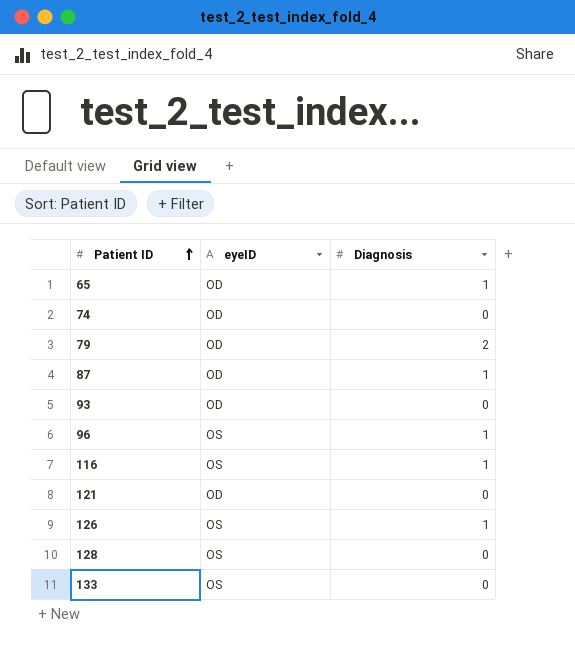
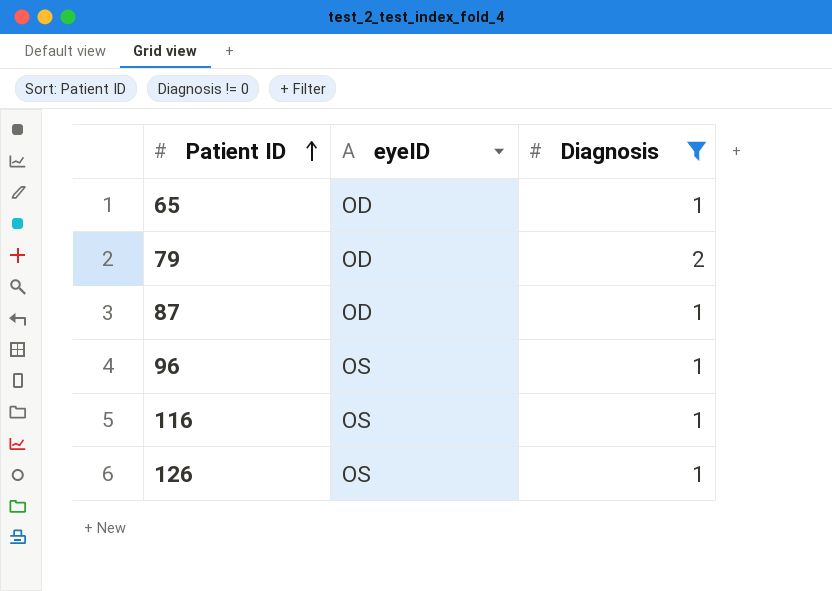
filter: none -> Diagnosis != 0

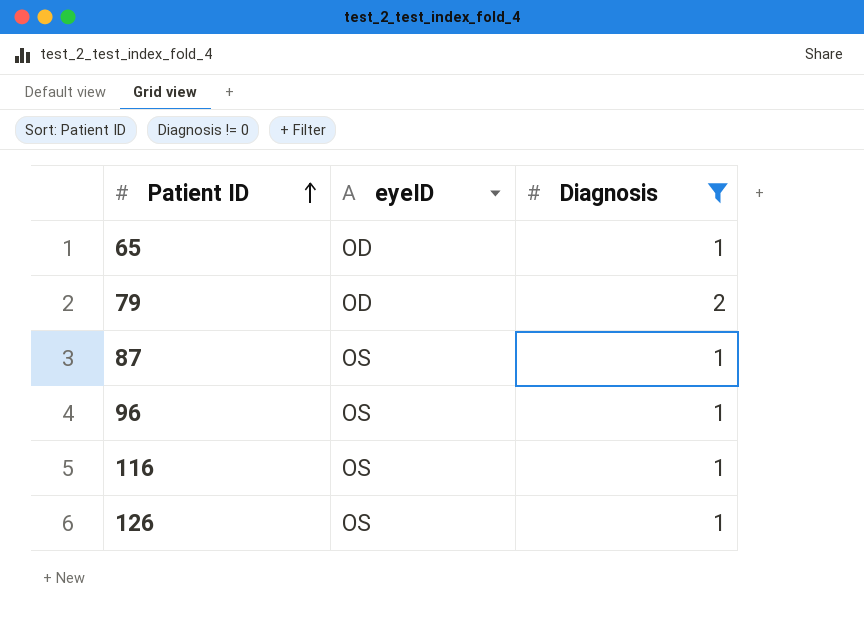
87 | eyeID: OD -> OS

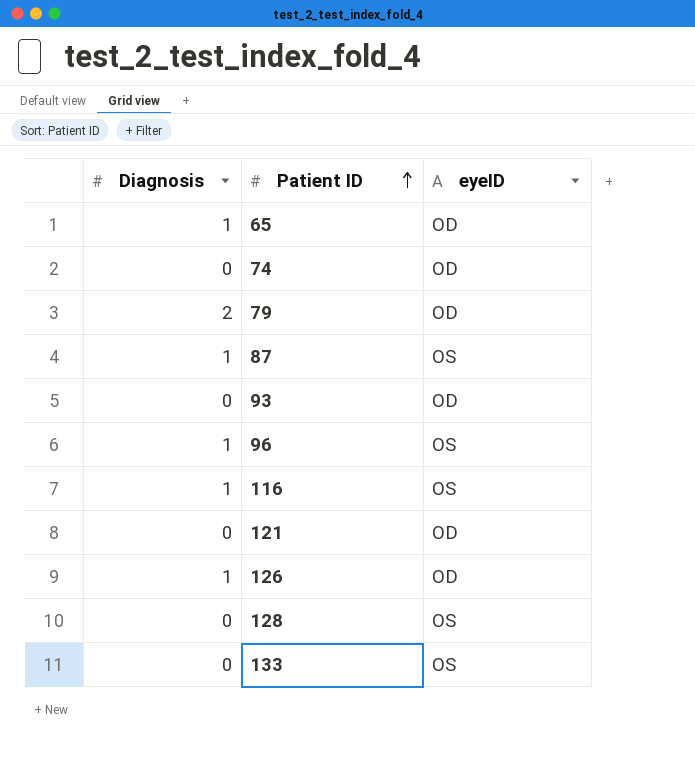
filter: Diagnosis != 0 -> none
column Diagnosis | position: 3 -> 1
126 | eyeID: OS -> OD

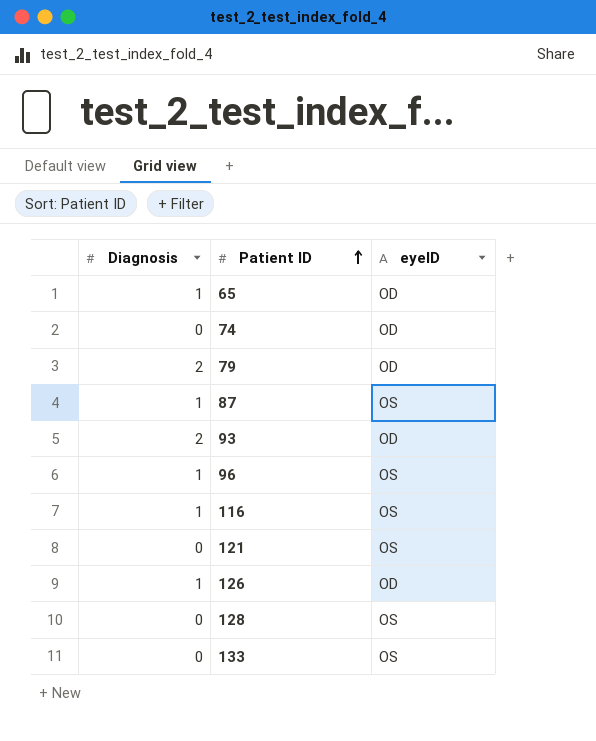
93 | Diagnosis: 0 -> 2
121 | eyeID: OD -> OS

